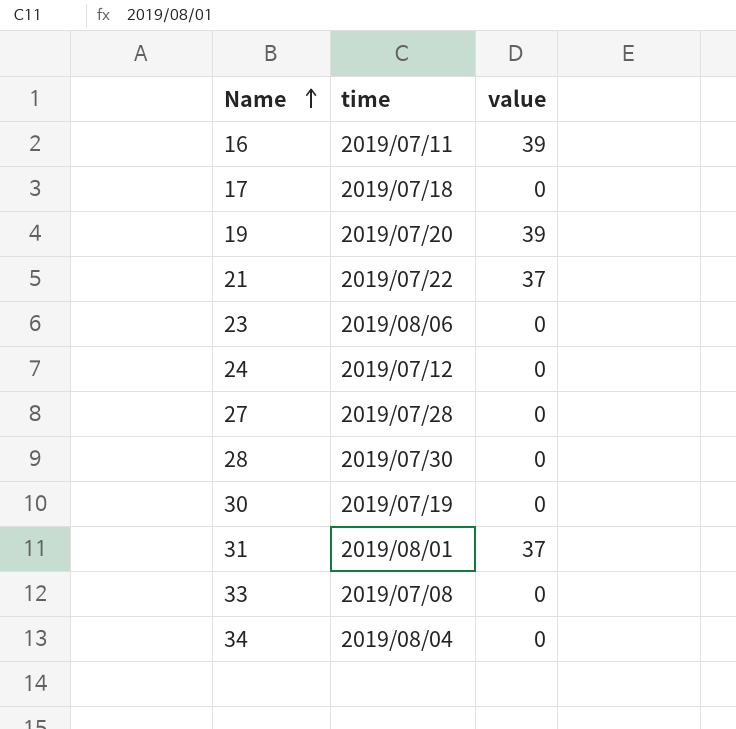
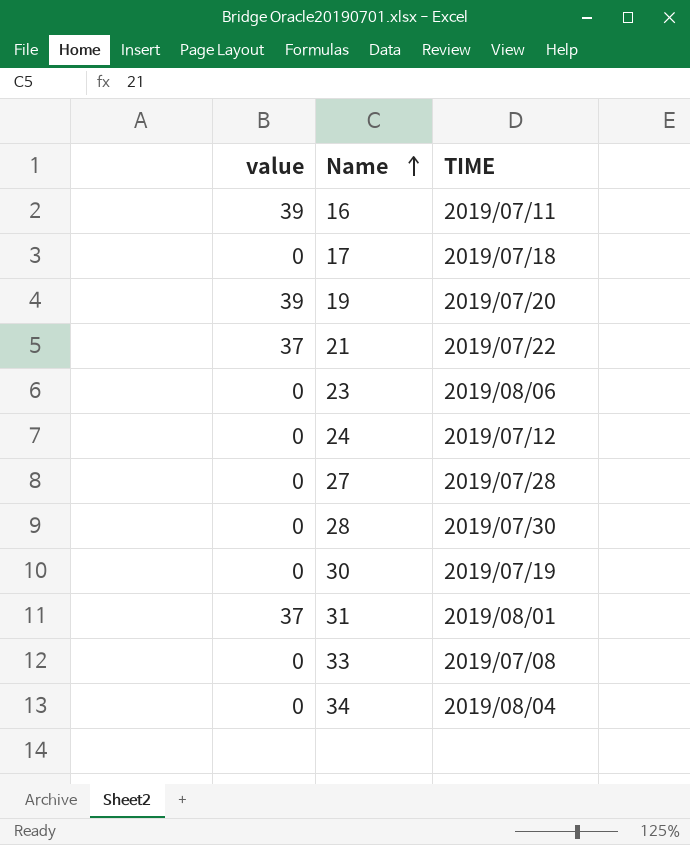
column value | position: 3 -> 1
column name: time -> TIME

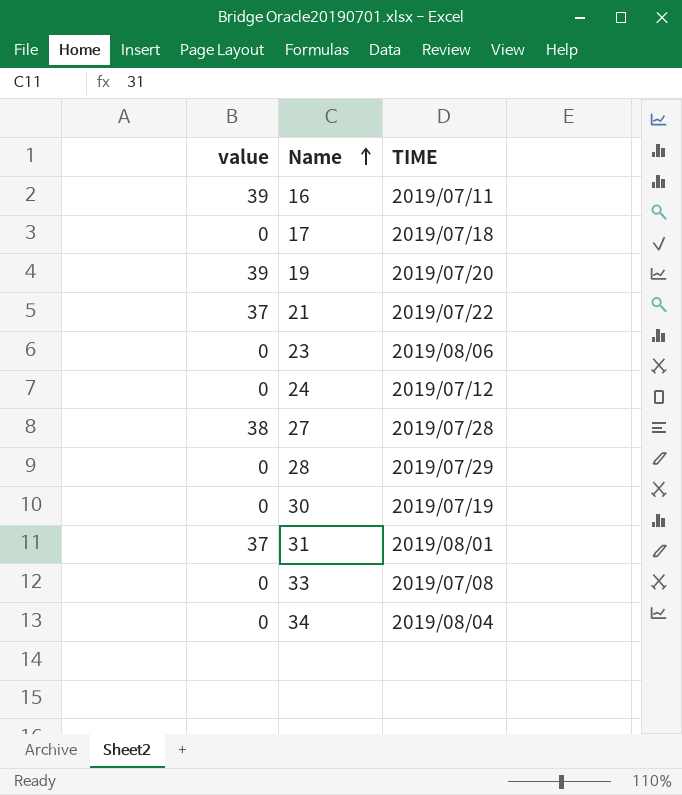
27 | value: 0 -> 38
28 | TIME: 2019/07/30 -> 2019/07/29

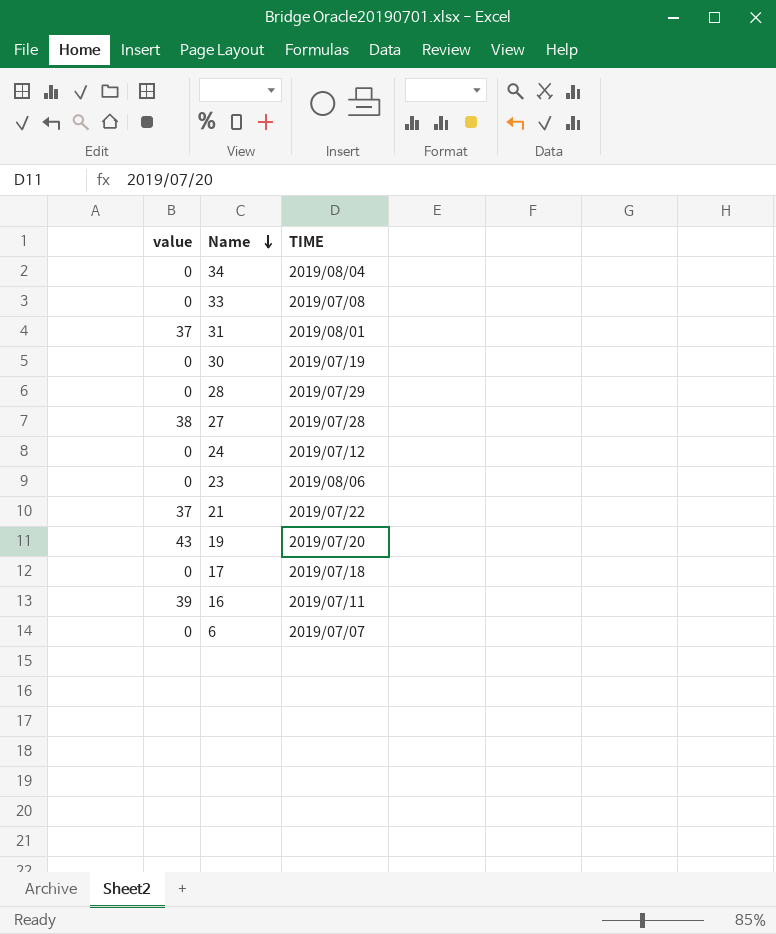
row order: Name ascending -> Name descending
19 | value: 39 -> 43
row 6: none -> 0 | 2019/07/07

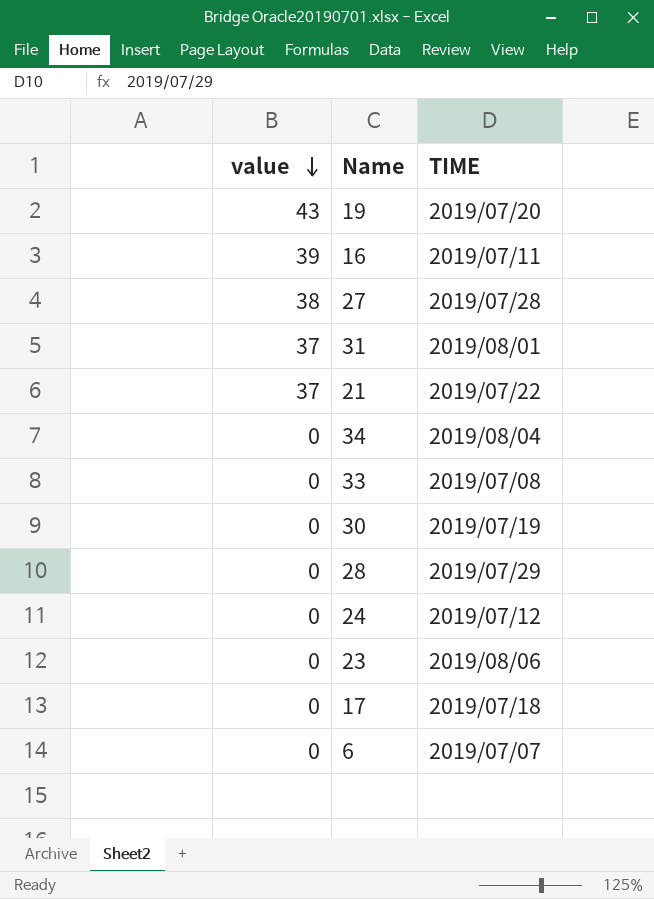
row order: Name descending -> value descending

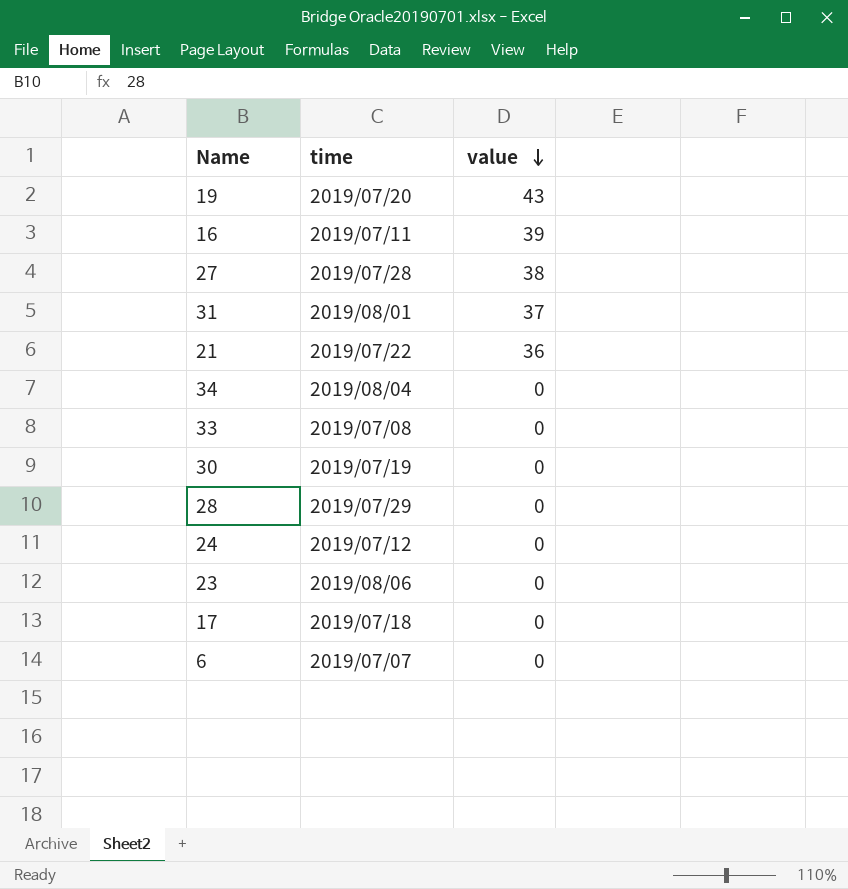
column name: TIME -> time
column value | position: 1 -> 3
21 | value: 37 -> 36

